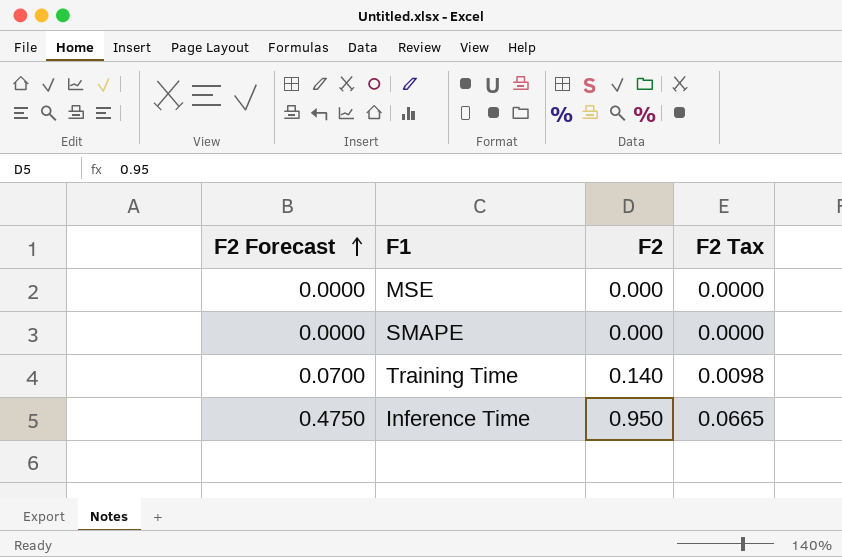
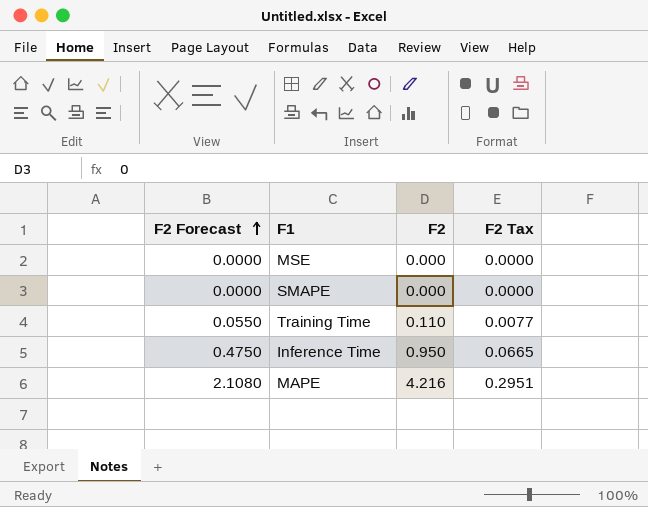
Training Time | F2 Forecast: 0.0700 -> 0.0550
Training Time | F2: 0.140 -> 0.110
Training Time | F2 Tax: 0.0098 -> 0.0077
row MAPE: none -> 2.1080 | 4.216 | 0.2951

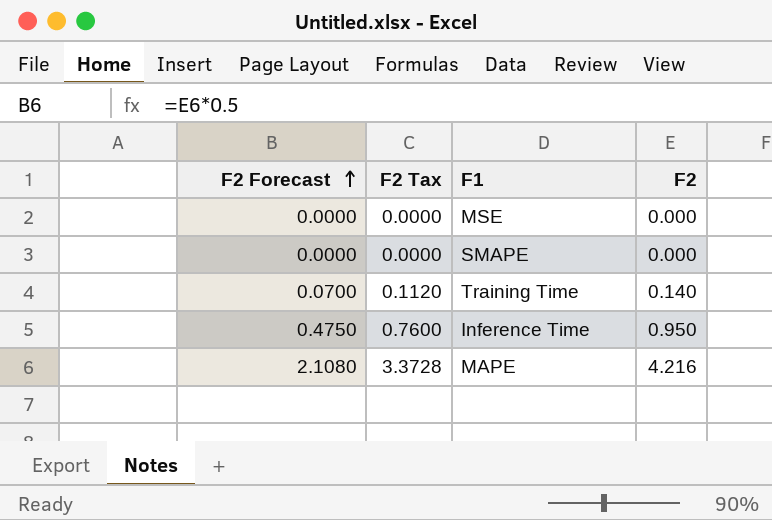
column F2 Tax | formula: [F2] * 0.07 -> [F2] * 0.8
column F2 Tax | position: 4 -> 2
Training Time | F2 Forecast: 0.0550 -> 0.0700
Training Time | F2: 0.110 -> 0.140

